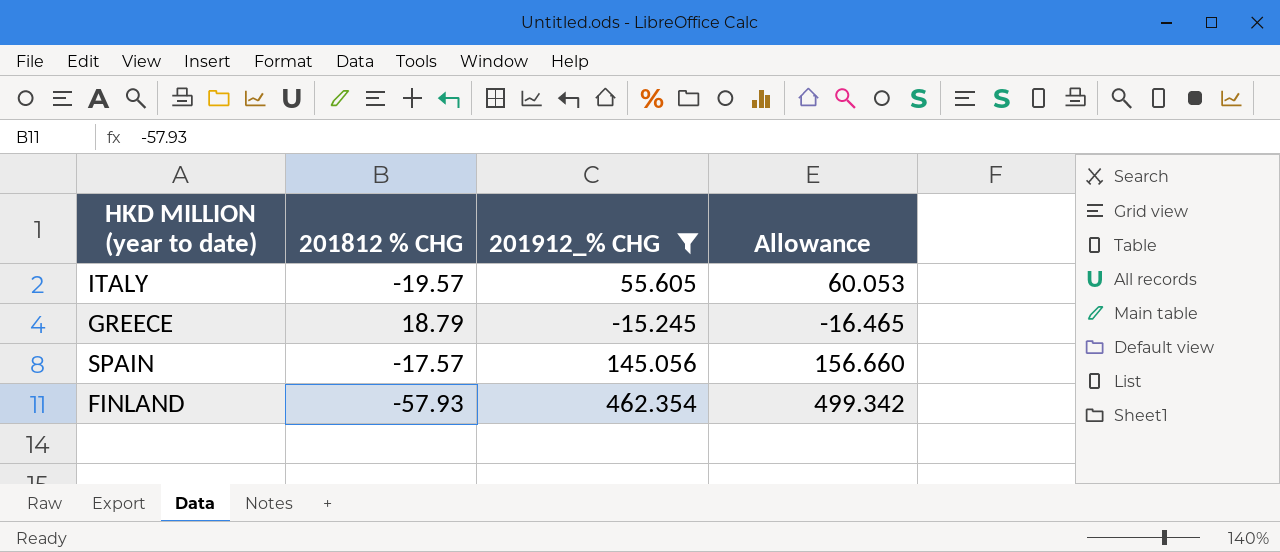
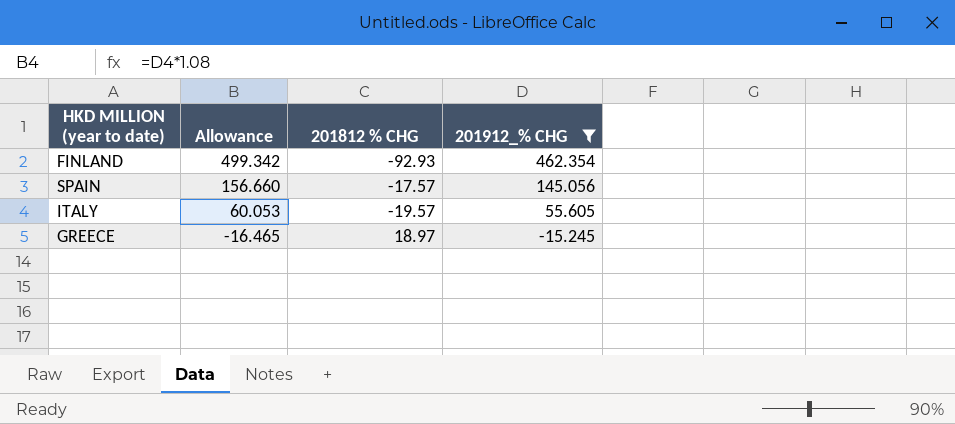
row order: none -> Allowance descending
column Allowance | position: 4 -> 2
FINLAND | 201812 % CHG: -57.93 -> -92.93
GREECE | 201812 % CHG: 18.79 -> 18.97

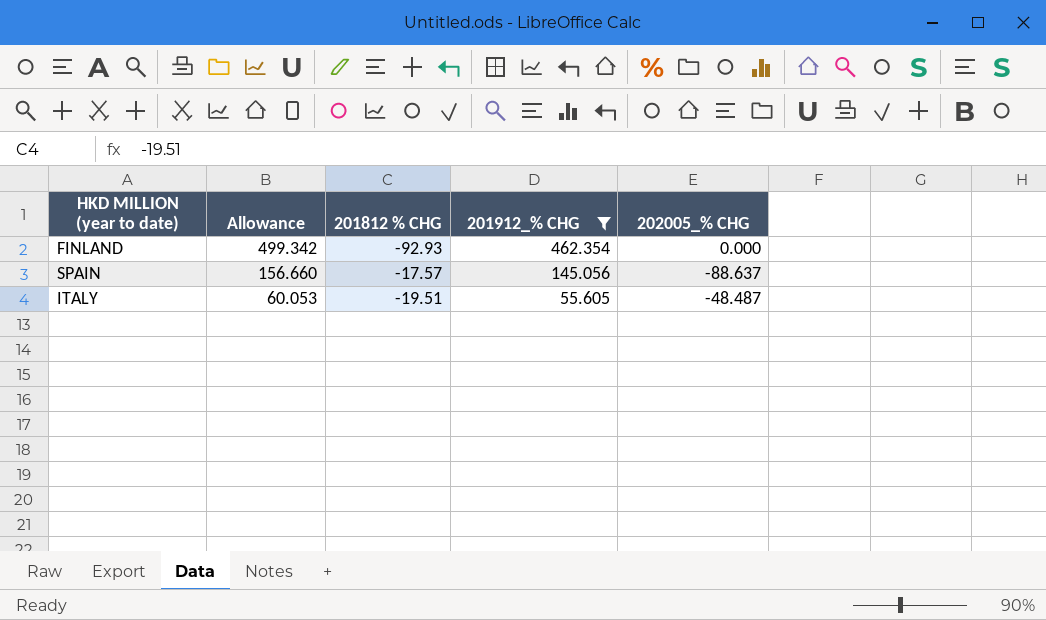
column 202005_% CHG | position: none -> 5
row GREECE: -16.465 | 18.97 | -15.245 -> none
ITALY | 201812 % CHG: -19.57 -> -19.51

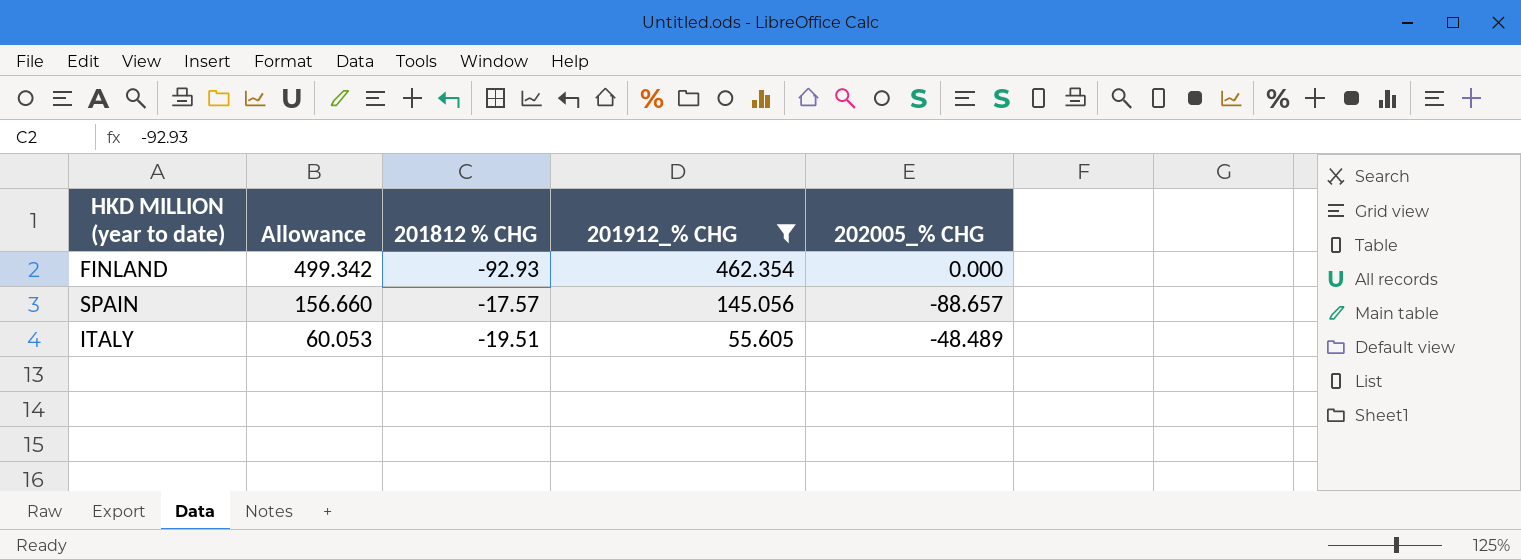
SPAIN | 202005_% CHG: -88.637 -> -88.657
ITALY | 202005_% CHG: -48.487 -> -48.489

